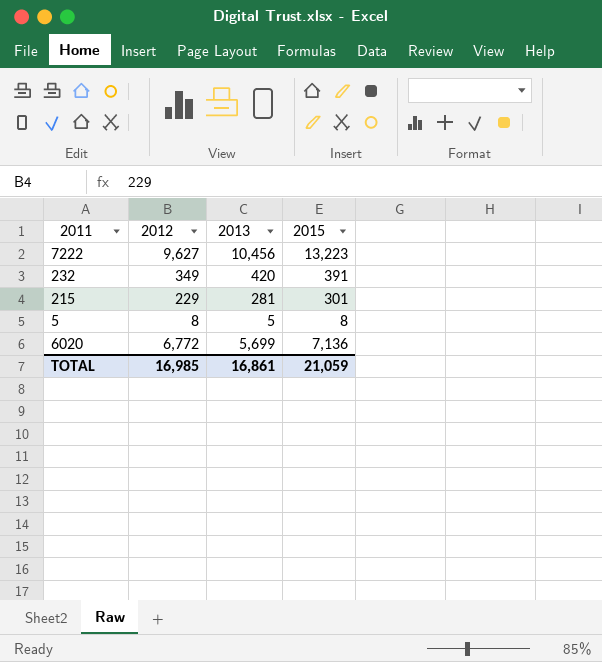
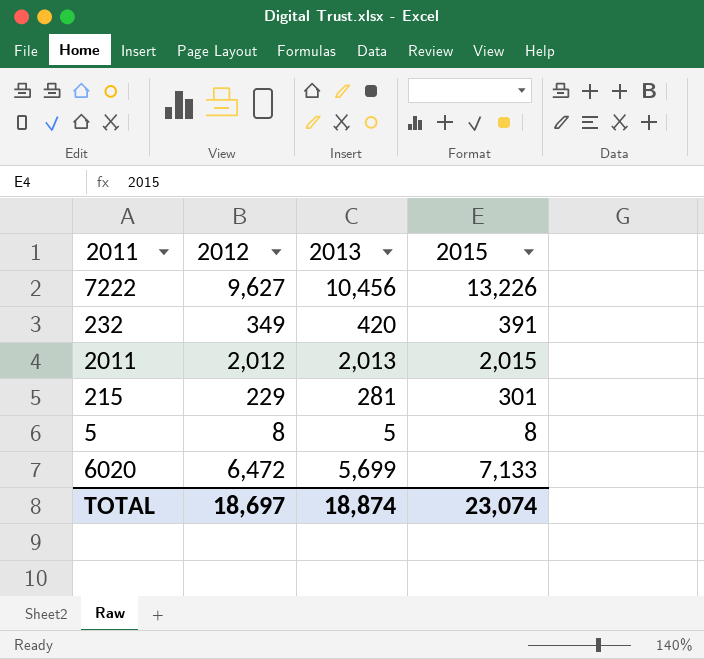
7222 | 2015: 13,223 -> 13,226
row 2011: none -> 2,012 | 2,013 | 2,015
6020 | 2012: 6,772 -> 6,472
6020 | 2015: 7,136 -> 7,133
TOTAL | 2012: 16,985 -> 18,697
TOTAL | 2013: 16,861 -> 18,874
TOTAL | 2015: 21,059 -> 23,074

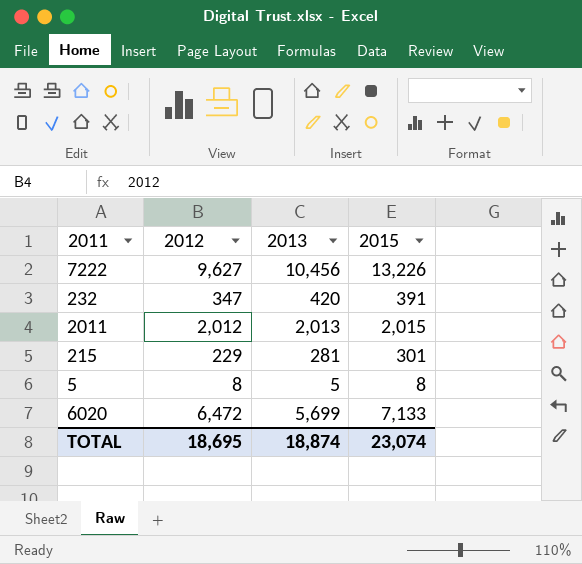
232 | 2012: 349 -> 347
TOTAL | 2012: 18,697 -> 18,695

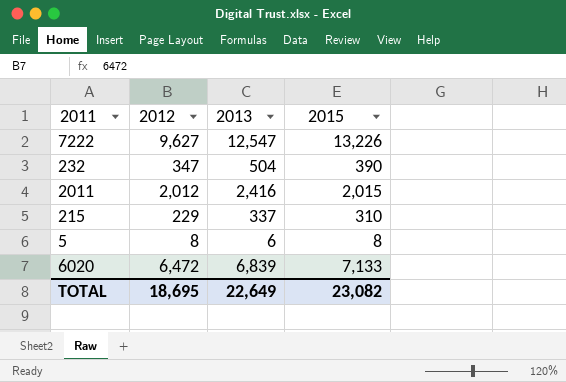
7222 | 2013: 10,456 -> 12,547
232 | 2013: 420 -> 504
232 | 2015: 391 -> 390
2011 | 2013: 2,013 -> 2,416
215 | 2013: 281 -> 337
215 | 2015: 301 -> 310
5 | 2013: 5 -> 6
6020 | 2013: 5,699 -> 6,839
TOTAL | 2013: 18,874 -> 22,649
TOTAL | 2015: 23,074 -> 23,082

